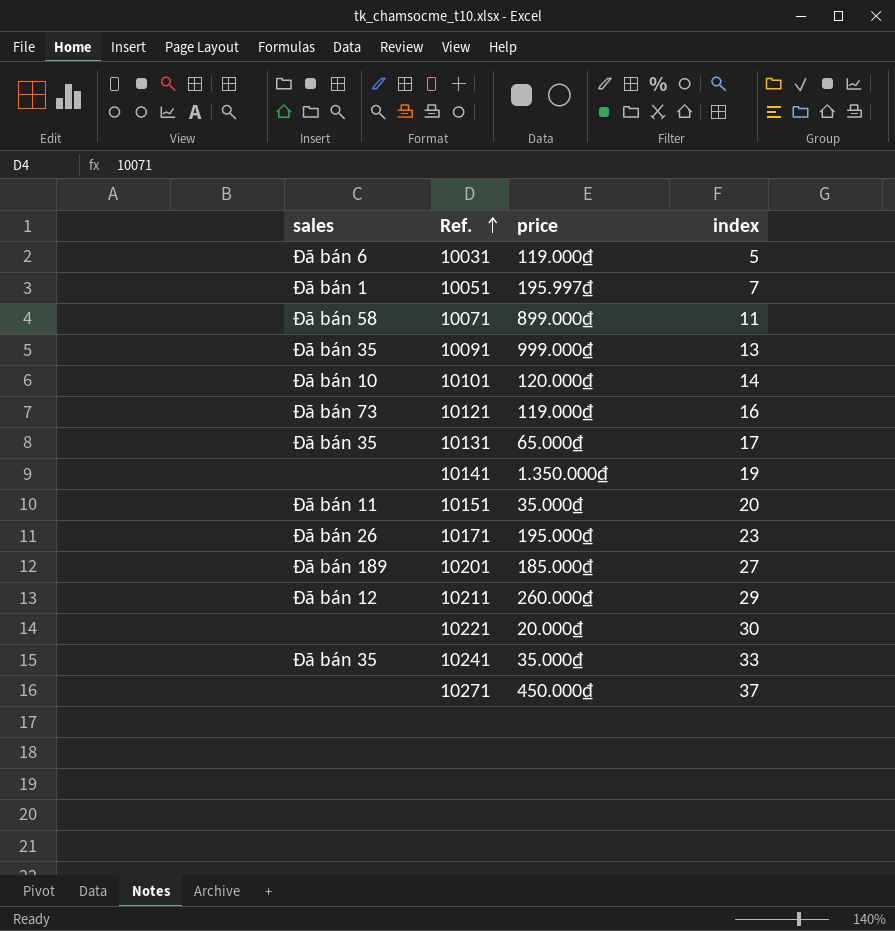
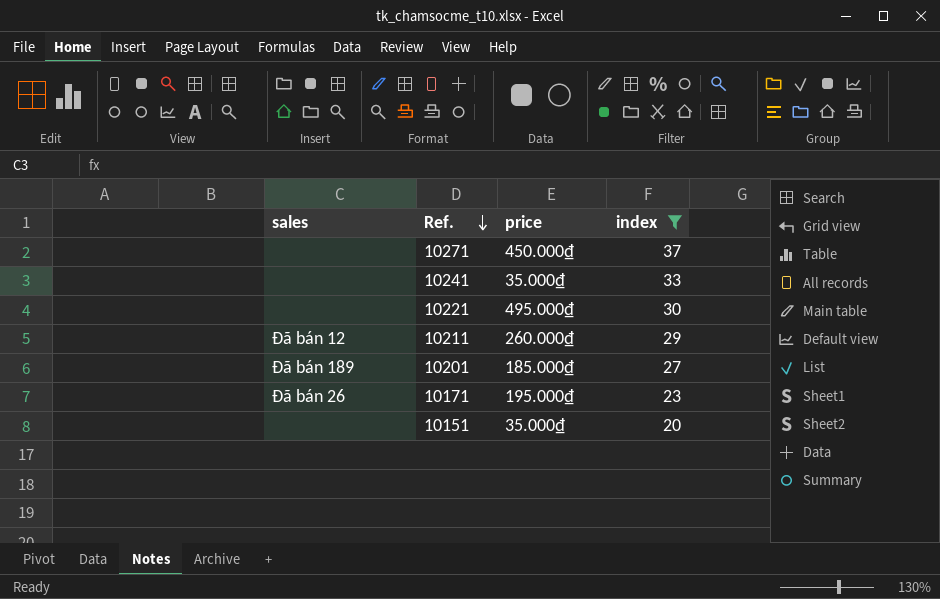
filter: none -> index >= 20
row order: Ref. ascending -> Ref. descending
10241 | sales: Đã bán 35 -> none
10221 | price: 20.000₫ -> 495.000₫
10151 | sales: Đã bán 11 -> none

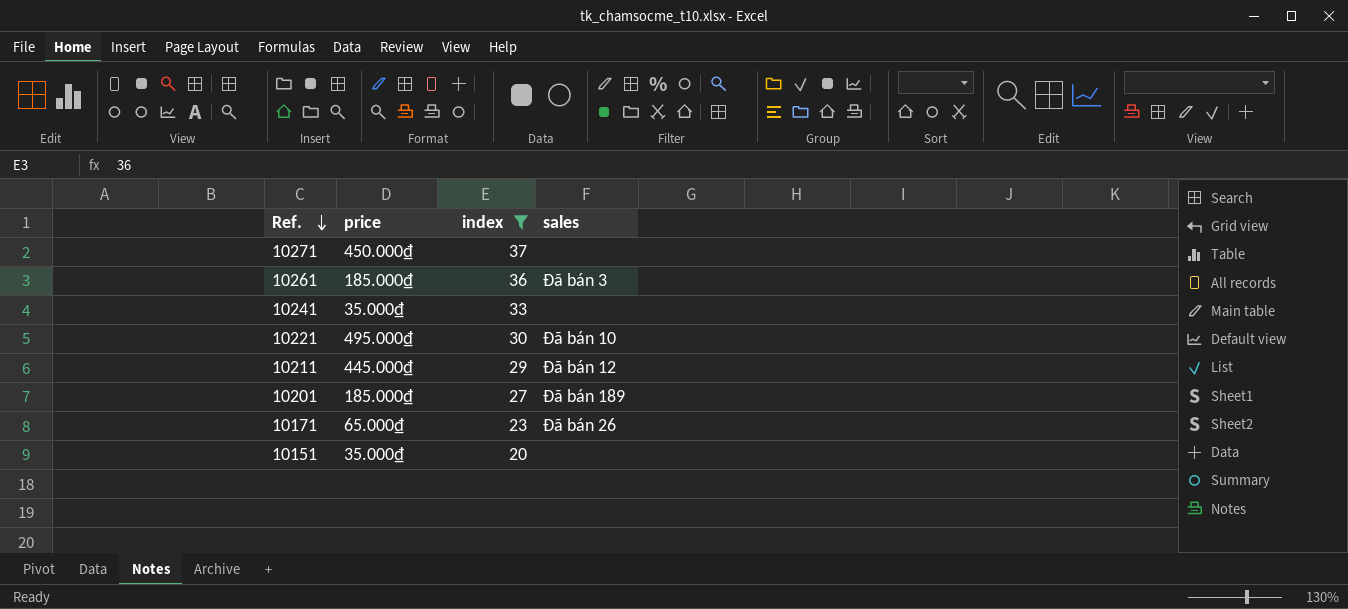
column sales | position: 1 -> 4
row 10261: none -> 185.000₫ | 36 | Đã bán 3
10221 | sales: none -> Đã bán 10
10211 | price: 260.000₫ -> 445.000₫
10171 | price: 195.000₫ -> 65.000₫

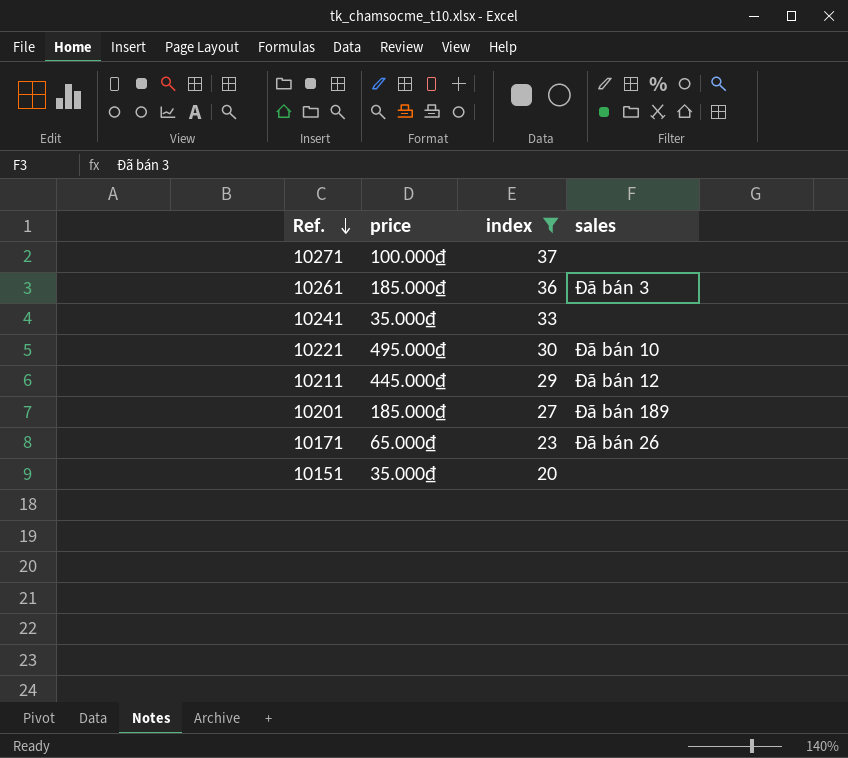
10271 | price: 450.000₫ -> 100.000₫

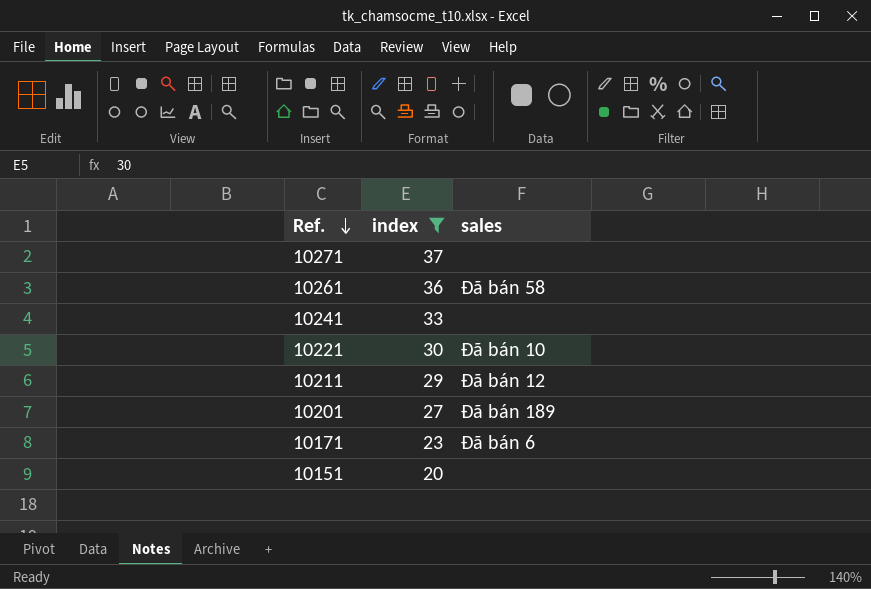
column price | position: 2 -> none
10261 | sales: Đã bán 3 -> Đã bán 58
10171 | sales: Đã bán 26 -> Đã bán 6

